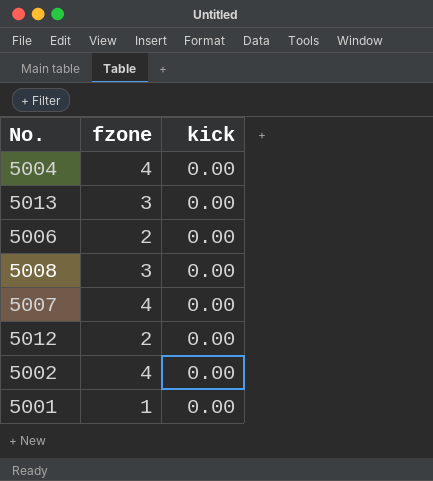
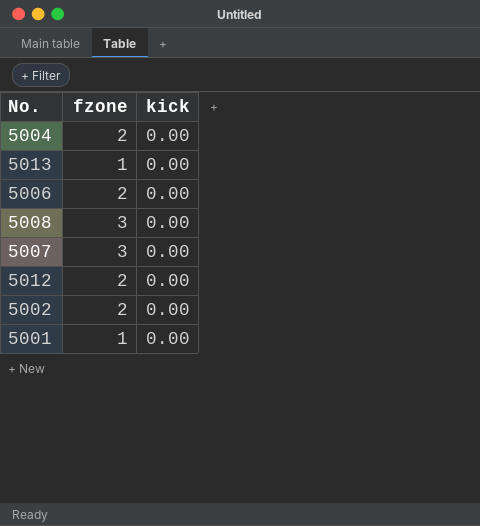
5004 | fzone: 4 -> 2
5013 | fzone: 3 -> 1
5007 | fzone: 4 -> 3
5002 | fzone: 4 -> 2

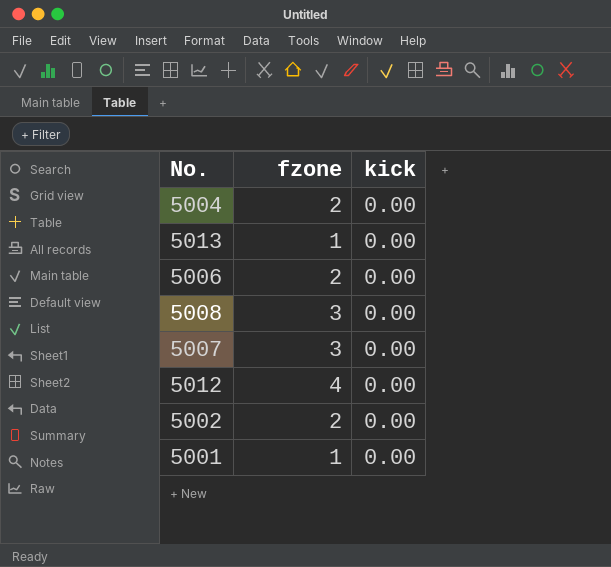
5012 | fzone: 2 -> 4

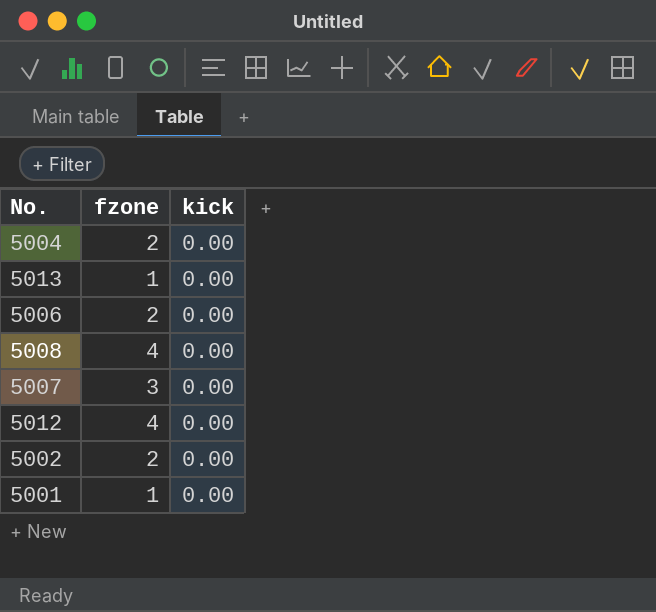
5008 | fzone: 3 -> 4

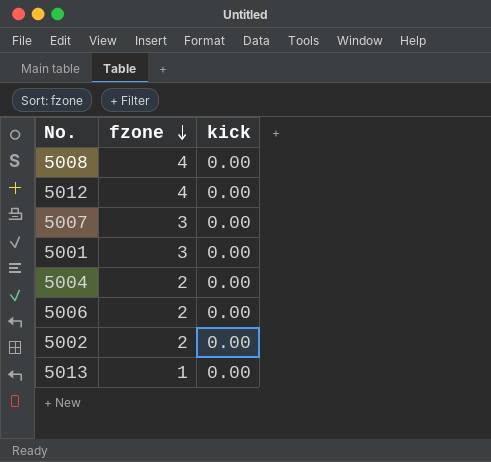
row order: none -> fzone descending
5001 | fzone: 1 -> 3

